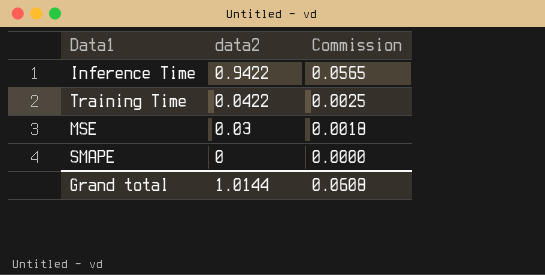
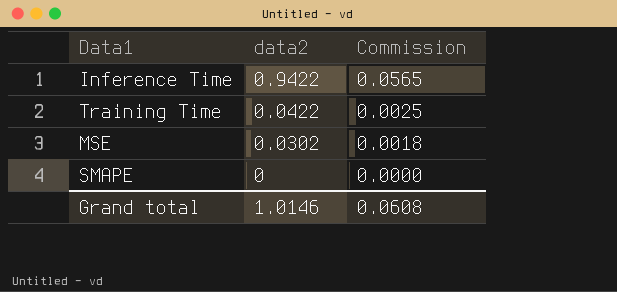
MSE | data2: 0.03 -> 0.0302
Grand total | data2: 1.0144 -> 1.0146

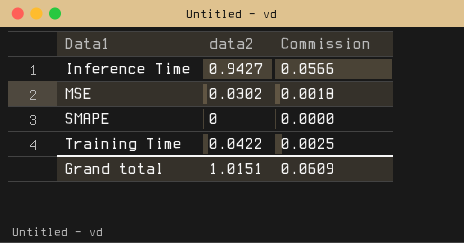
row order: data2 descending -> Data1 ascending
Inference Time | data2: 0.9422 -> 0.9427
Inference Time | Commission: 0.0565 -> 0.0566
Grand total | data2: 1.0146 -> 1.0151
Grand total | Commission: 0.0608 -> 0.0609

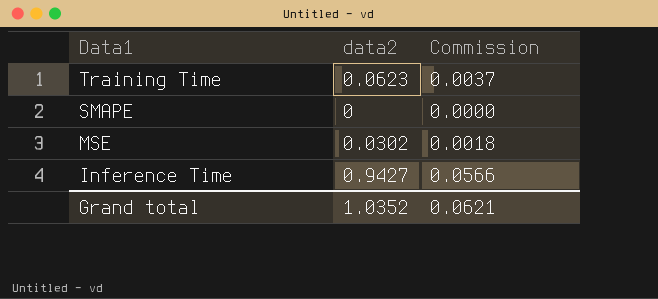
row order: Data1 ascending -> Data1 descending
Training Time | data2: 0.0422 -> 0.0623
Training Time | Commission: 0.0025 -> 0.0037
Grand total | data2: 1.0151 -> 1.0352
Grand total | Commission: 0.0609 -> 0.0621

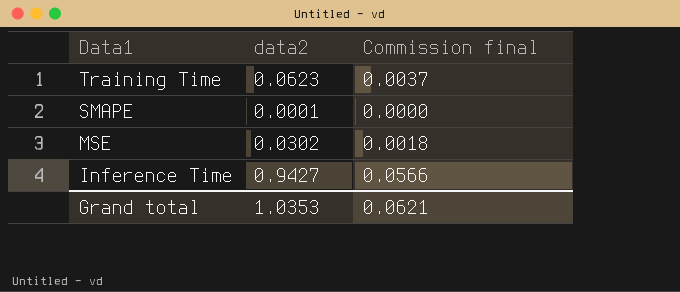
column name: Commission -> Commission final
SMAPE | data2: 0 -> 0.0001
Grand total | data2: 1.0352 -> 1.0353

